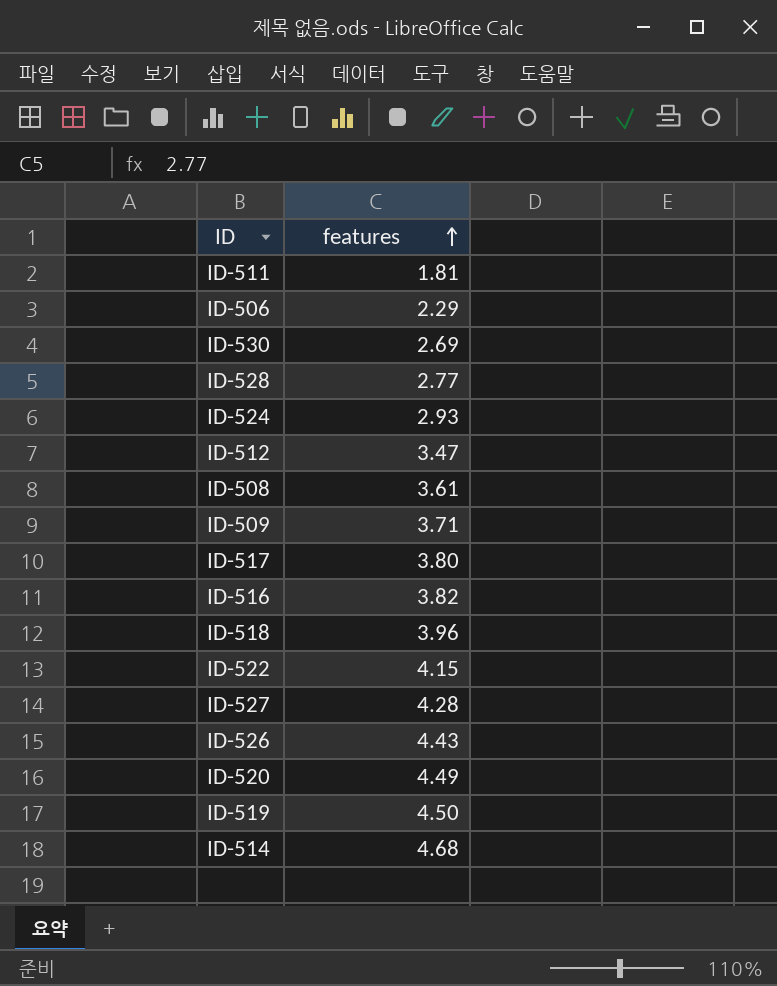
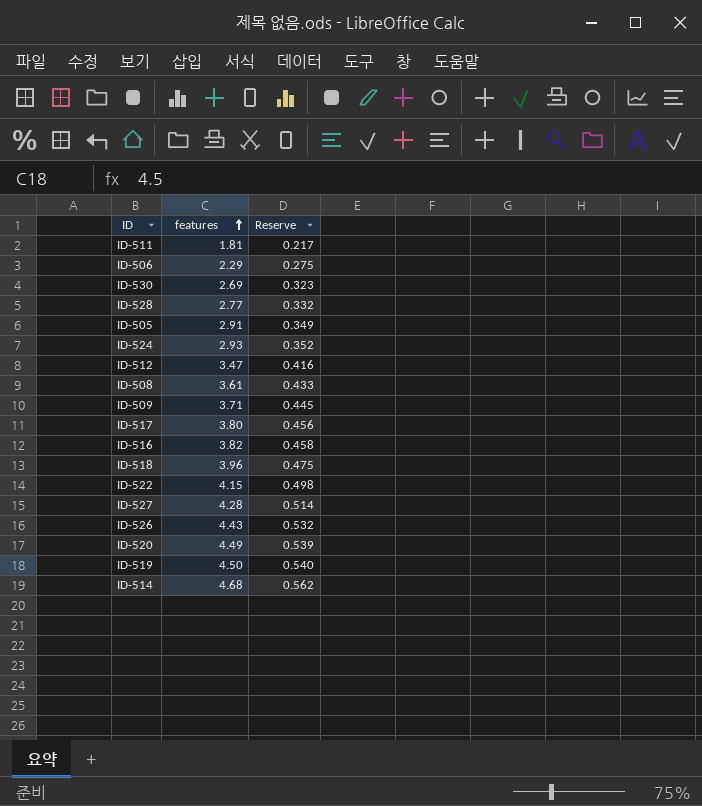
column Reserve | formula: none -> [features] * 0.12
row ID-505: none -> 2.91 | 0.349

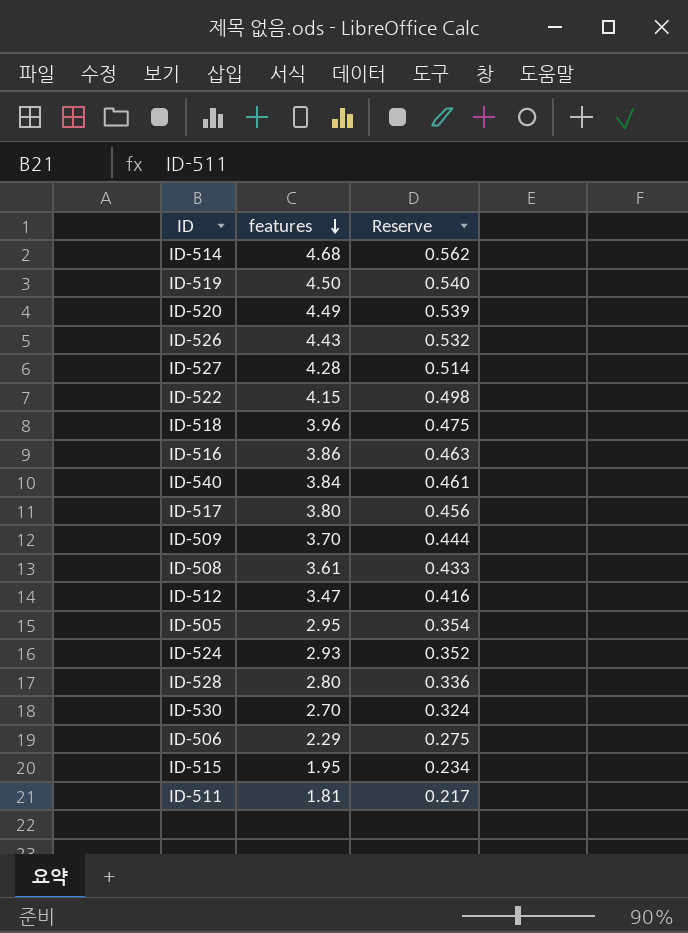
row order: features ascending -> features descending
ID-516 | features: 3.82 -> 3.86
ID-516 | Reserve: 0.458 -> 0.463
row ID-540: none -> 3.84 | 0.461
ID-509 | features: 3.71 -> 3.70
ID-509 | Reserve: 0.445 -> 0.444
ID-505 | features: 2.91 -> 2.95
ID-505 | Reserve: 0.349 -> 0.354
ID-528 | features: 2.77 -> 2.80
ID-528 | Reserve: 0.332 -> 0.336
ID-530 | features: 2.69 -> 2.70
ID-530 | Reserve: 0.323 -> 0.324
row ID-515: none -> 1.95 | 0.234

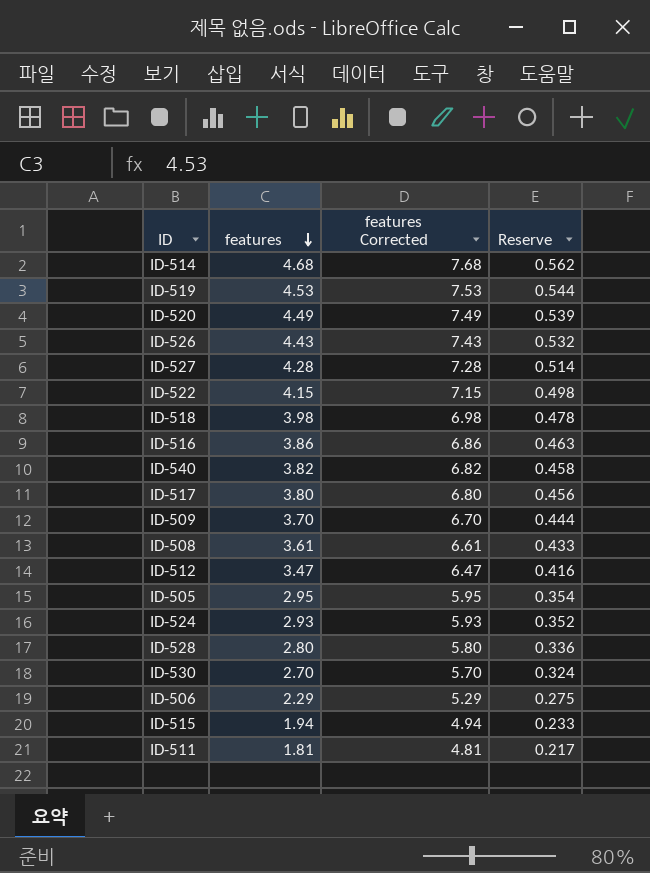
column features Corrected | formula: none -> [features] + 3
ID-519 | features: 4.50 -> 4.53
ID-519 | Reserve: 0.540 -> 0.544
ID-518 | features: 3.96 -> 3.98
ID-518 | Reserve: 0.475 -> 0.478
ID-540 | features: 3.84 -> 3.82
ID-540 | Reserve: 0.461 -> 0.458
ID-515 | features: 1.95 -> 1.94
ID-515 | Reserve: 0.234 -> 0.233

